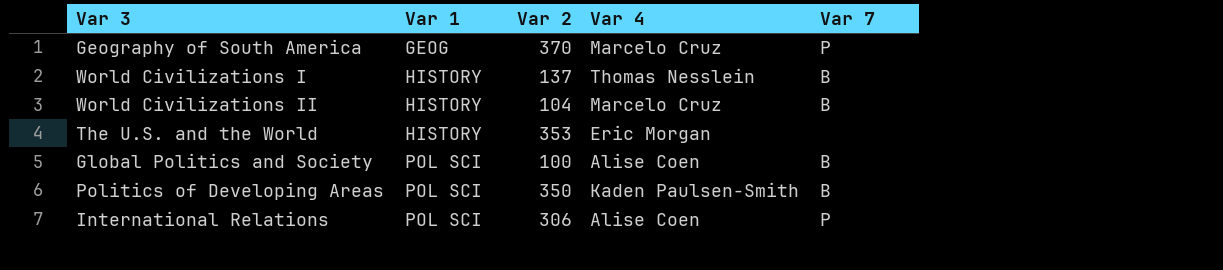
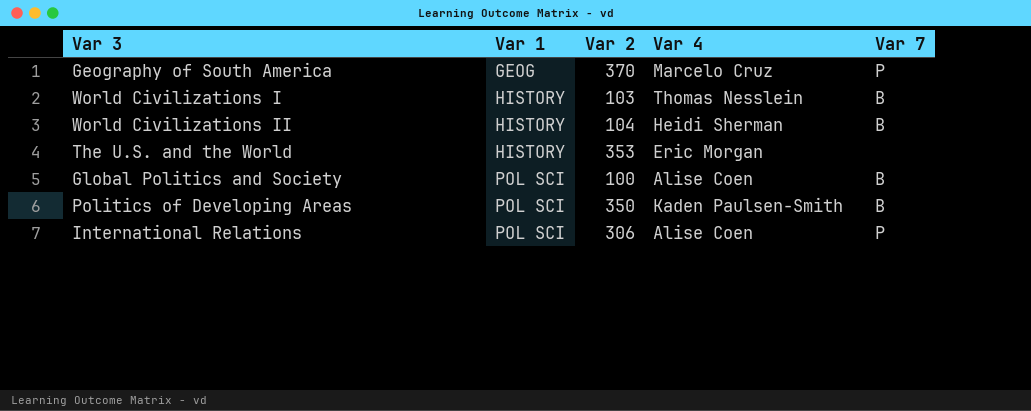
World Civilizations I | Var 2: 137 -> 103
World Civilizations II | Var 4: Marcelo Cruz -> Heidi Sherman

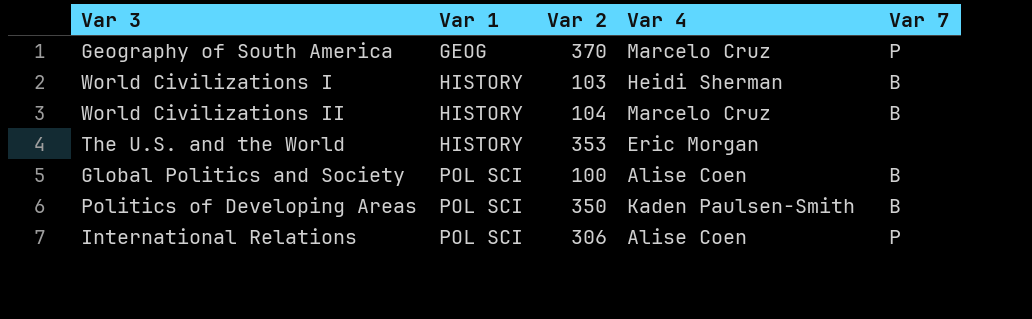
World Civilizations I | Var 4: Thomas Nesslein -> Heidi Sherman
World Civilizations II | Var 4: Heidi Sherman -> Marcelo Cruz

